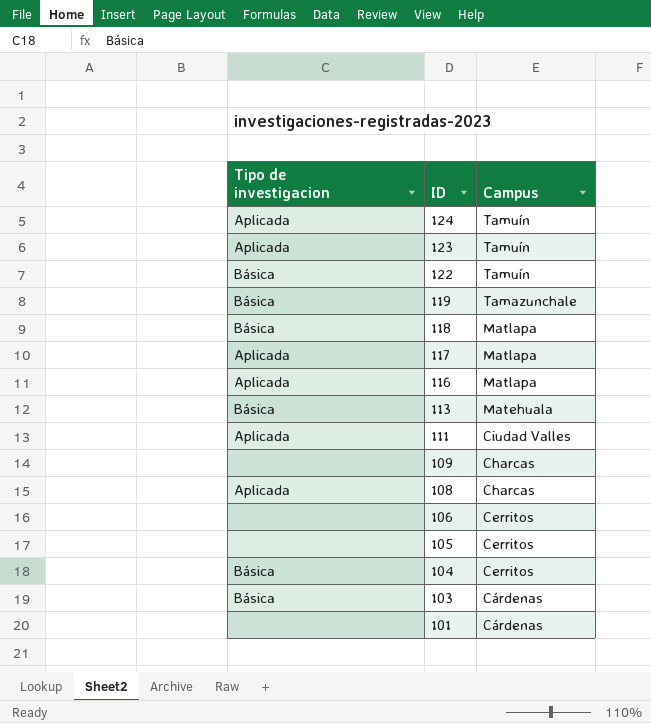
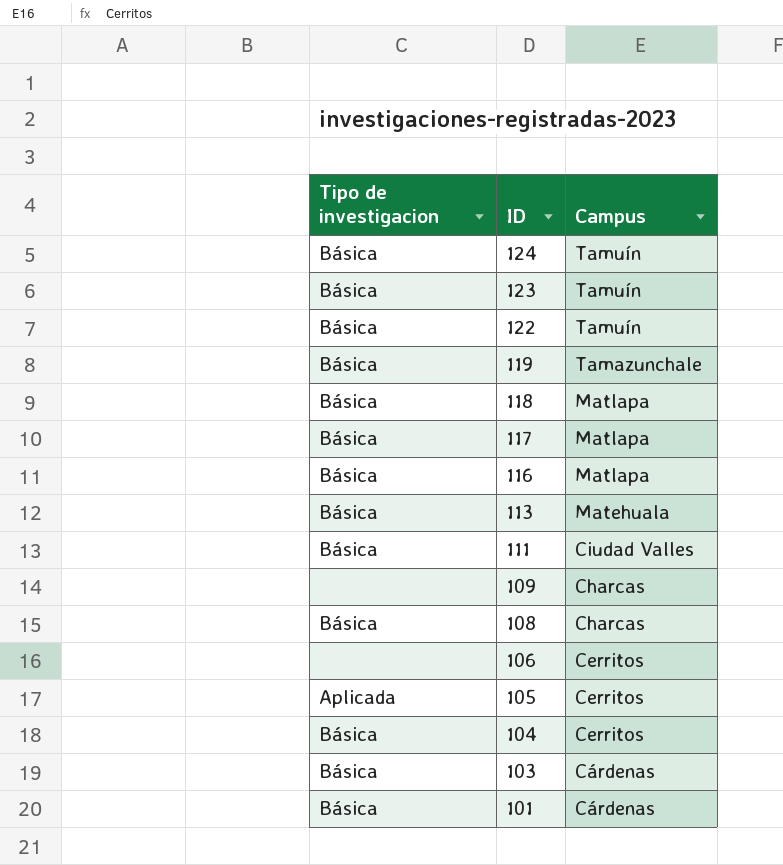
124 | Tipo de investigacion: Aplicada -> Básica
123 | Tipo de investigacion: Aplicada -> Básica
117 | Tipo de investigacion: Aplicada -> Básica
116 | Tipo de investigacion: Aplicada -> Básica
111 | Tipo de investigacion: Aplicada -> Básica
108 | Tipo de investigacion: Aplicada -> Básica
105 | Tipo de investigacion: none -> Aplicada
101 | Tipo de investigacion: none -> Básica

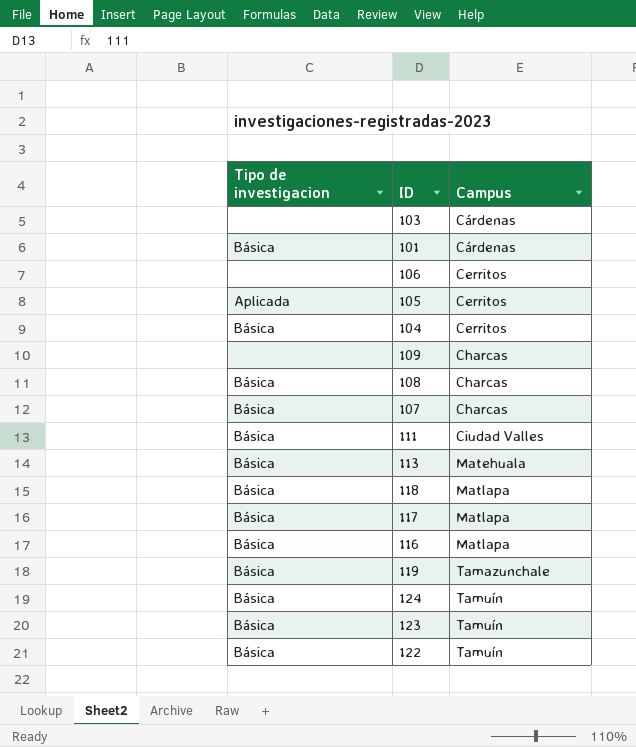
row order: ID descending -> Campus ascending
103 | Tipo de investigacion: Básica -> none
row 107: none -> Básica | Charcas

